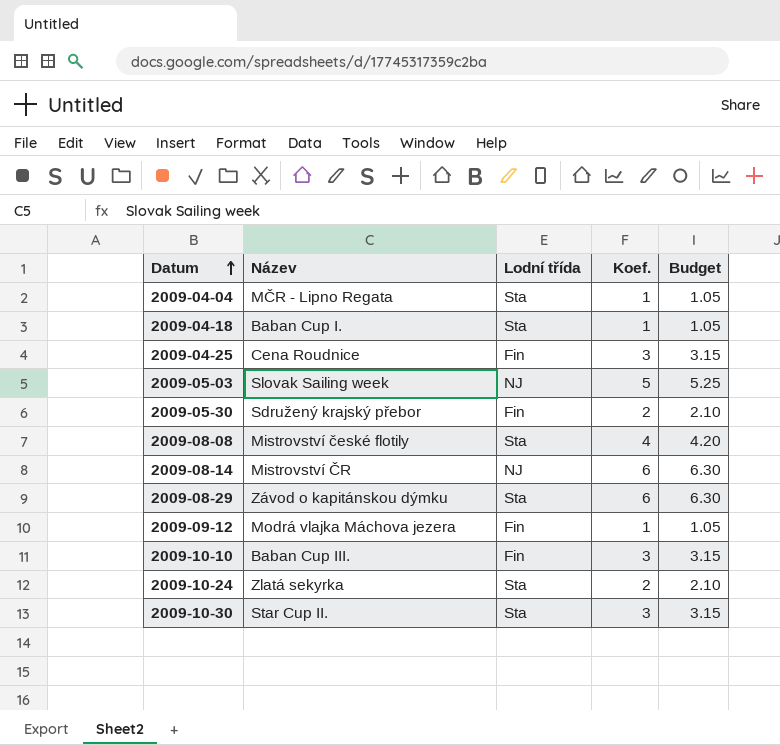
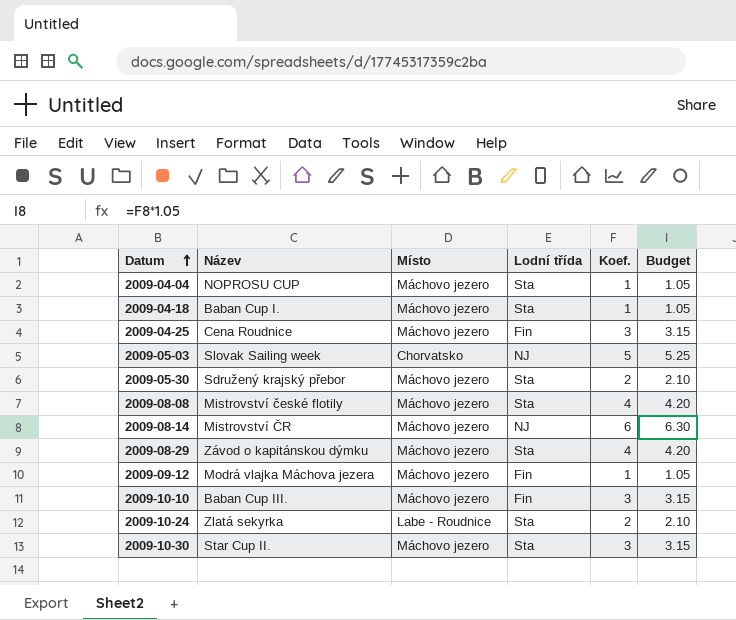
column Místo | position: none -> 3
2009-04-04 | Název: MČR - Lipno Regata -> NOPROSU CUP
2009-05-30 | Lodní třída: Fin -> Sta
2009-08-29 | Koef.: 6 -> 4
2009-08-29 | Budget: 6.30 -> 4.20

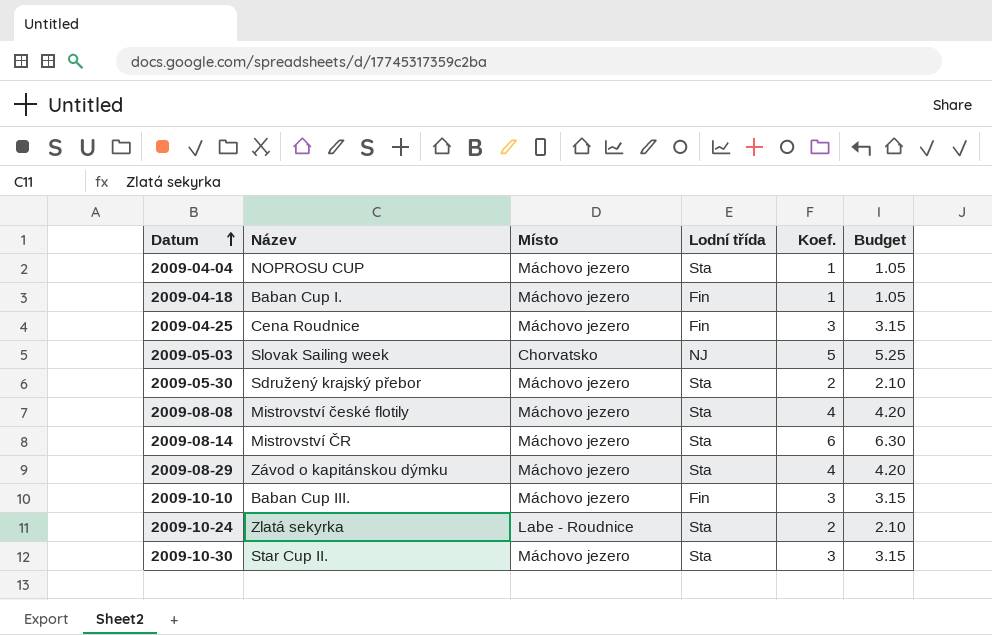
row 2009-09-12: Modrá vlajka Máchova jezera | Máchovo jezero | Fin | 1 | 1.05 -> none
2009-04-18 | Lodní třída: Sta -> Fin
2009-08-14 | Lodní třída: NJ -> Sta

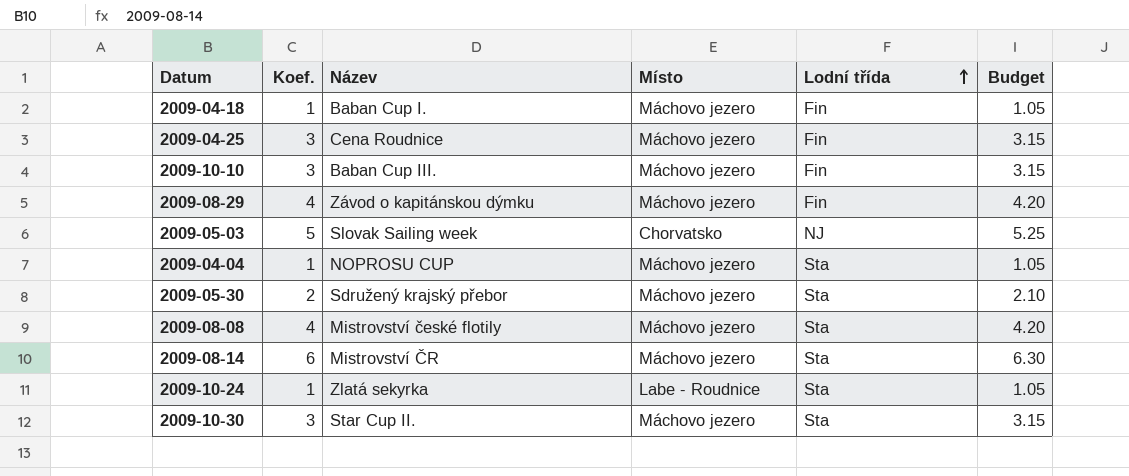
row order: Datum ascending -> Lodní třída ascending
column Koef. | position: 5 -> 2
2009-08-29 | Lodní třída: Sta -> Fin
2009-10-24 | Koef.: 2 -> 1
2009-10-24 | Budget: 2.10 -> 1.05

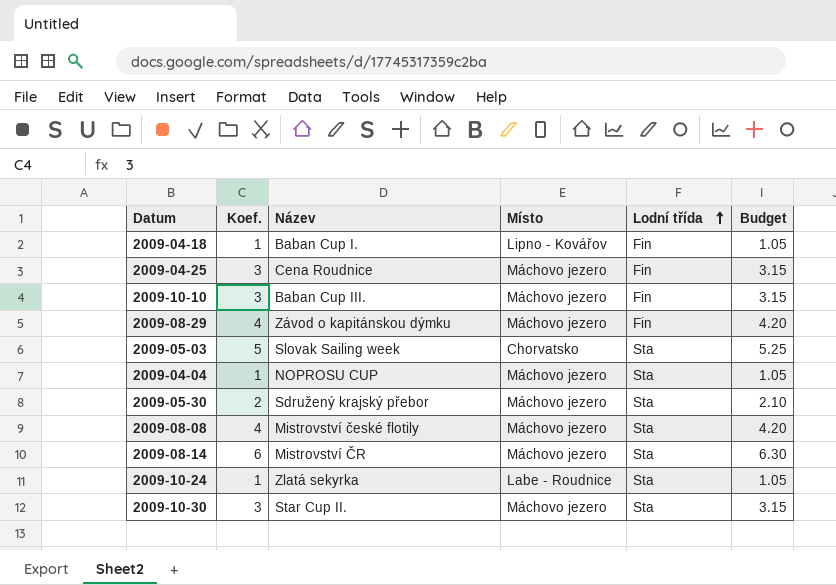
2009-04-18 | Místo: Máchovo jezero -> Lipno - Kovářov
2009-05-03 | Lodní třída: NJ -> Sta

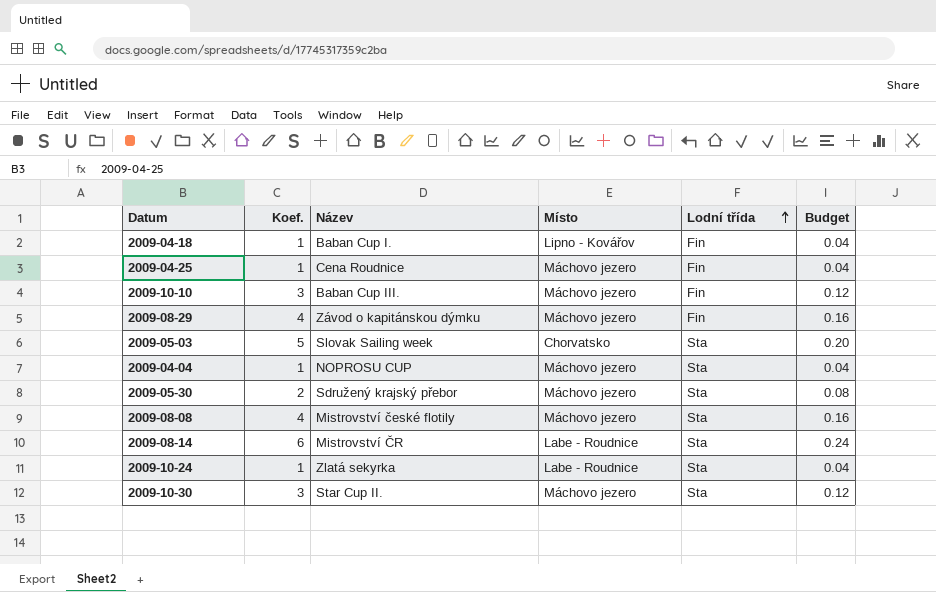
column Budget | formula: [Koef.] * 1.05 -> [Koef.] * 0.04
2009-04-25 | Koef.: 3 -> 1
2009-08-14 | Místo: Máchovo jezero -> Labe - Roudnice

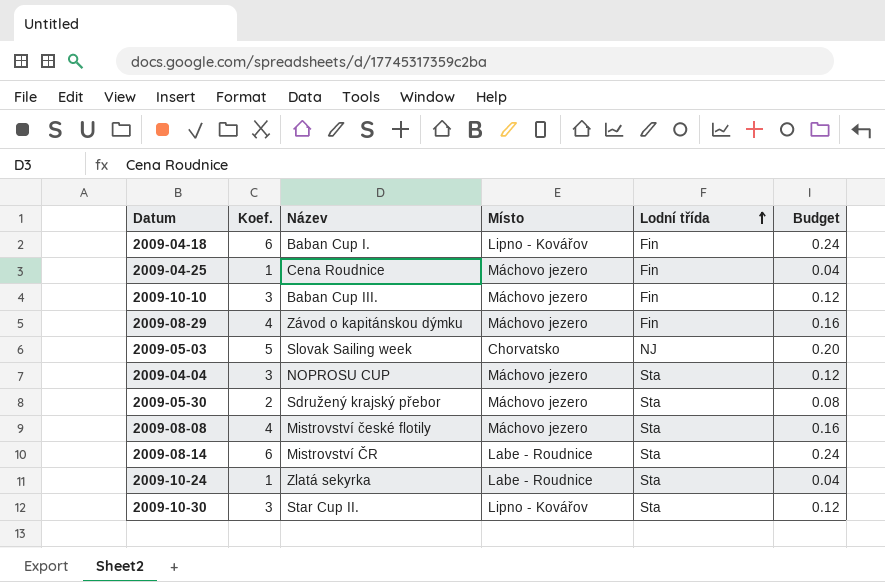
2009-04-18 | Koef.: 1 -> 6
2009-04-18 | Budget: 0.04 -> 0.24
2009-05-03 | Lodní třída: Sta -> NJ
2009-04-04 | Koef.: 1 -> 3
2009-04-04 | Budget: 0.04 -> 0.12
2009-10-30 | Místo: Máchovo jezero -> Lipno - Kovářov

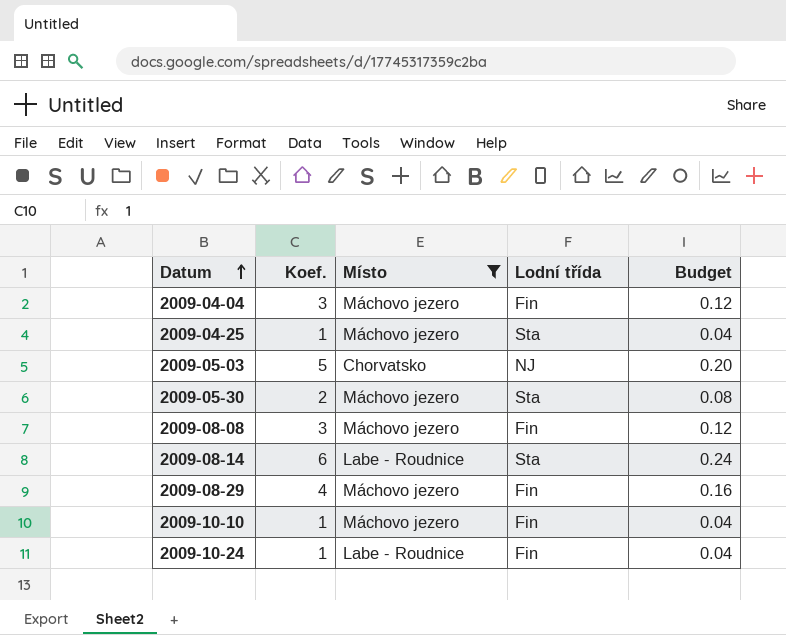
filter: none -> Místo != Lipno - Kovářov
row order: Lodní třída ascending -> Datum ascending
column Název | position: 3 -> none
2009-04-04 | Lodní třída: Sta -> Fin
2009-04-25 | Lodní třída: Fin -> Sta
2009-08-08 | Koef.: 4 -> 3
2009-08-08 | Lodní třída: Sta -> Fin
2009-08-08 | Budget: 0.16 -> 0.12
2009-10-10 | Koef.: 3 -> 1
2009-10-10 | Budget: 0.12 -> 0.04
2009-10-24 | Lodní třída: Sta -> Fin

